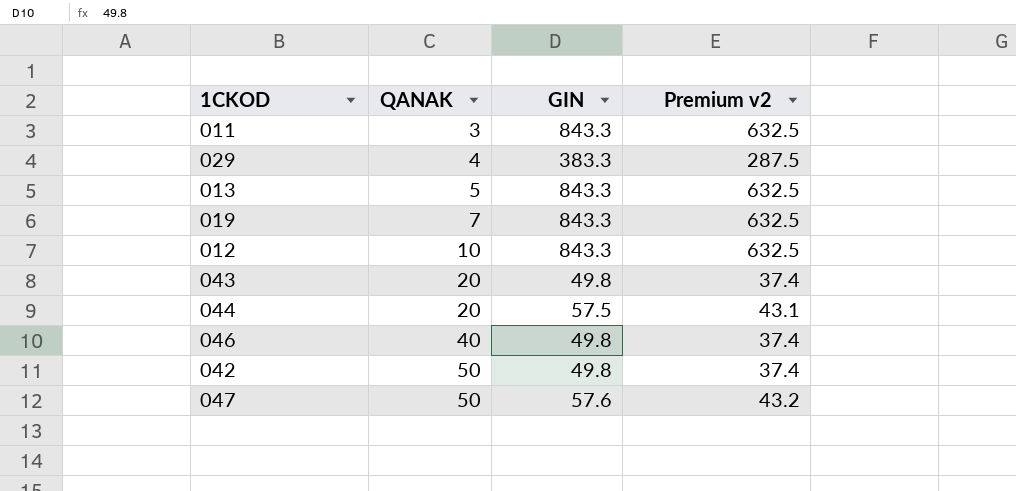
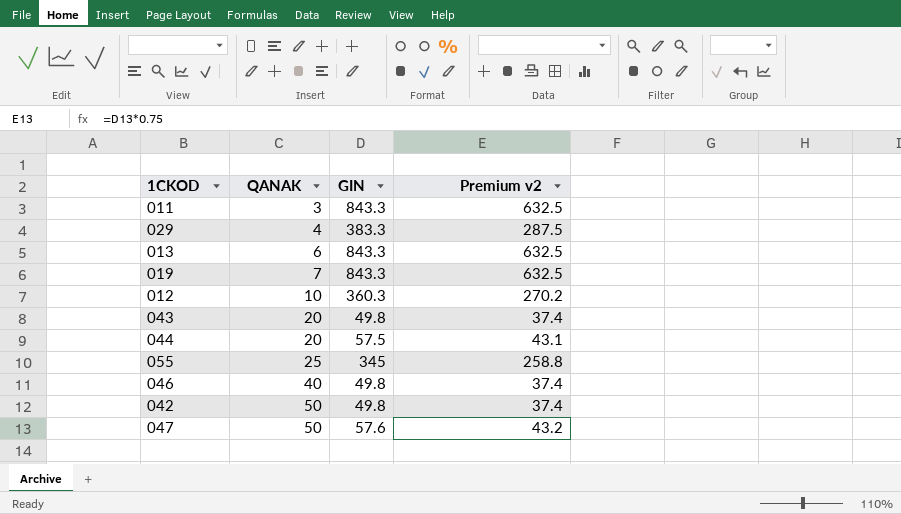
013 | QANAK: 5 -> 6
012 | GIN: 843.3 -> 360.3
012 | Premium v2: 632.5 -> 270.2
row 055: none -> 25 | 345 | 258.8

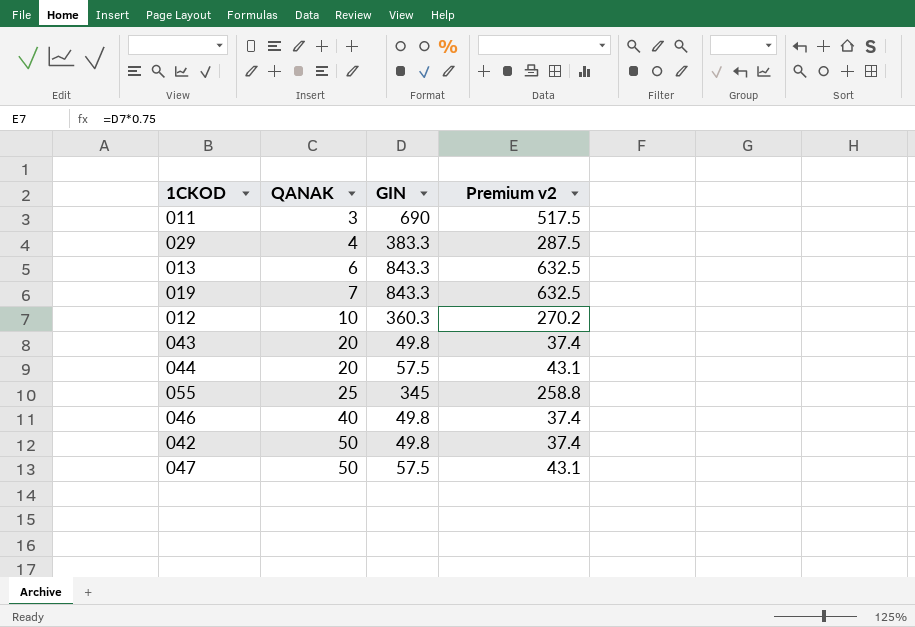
011 | GIN: 843.3 -> 690
011 | Premium v2: 632.5 -> 517.5
047 | GIN: 57.6 -> 57.5
047 | Premium v2: 43.2 -> 43.1

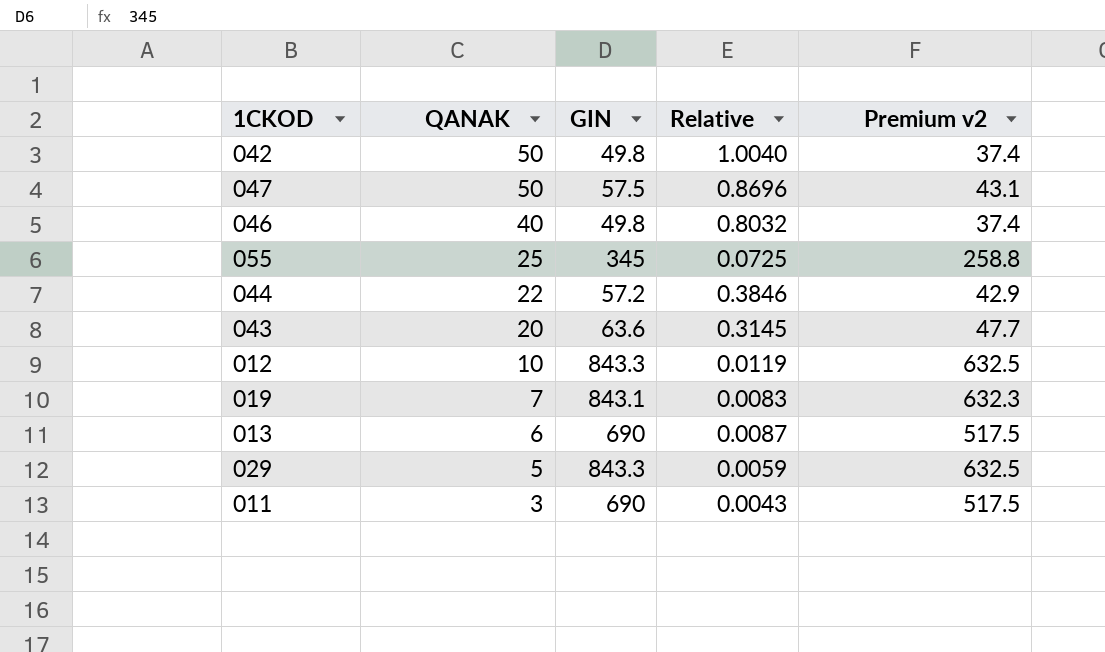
row order: QANAK ascending -> QANAK descending
column Relative | formula: none -> [QANAK] / [GIN]
044 | QANAK: 20 -> 22
044 | GIN: 57.5 -> 57.2
044 | Premium v2: 43.1 -> 42.9
043 | GIN: 49.8 -> 63.6
043 | Premium v2: 37.4 -> 47.7
012 | GIN: 360.3 -> 843.3
012 | Premium v2: 270.2 -> 632.5
019 | GIN: 843.3 -> 843.1
019 | Premium v2: 632.5 -> 632.3
013 | GIN: 843.3 -> 690
013 | Premium v2: 632.5 -> 517.5
029 | QANAK: 4 -> 5
029 | GIN: 383.3 -> 843.3
029 | Premium v2: 287.5 -> 632.5

